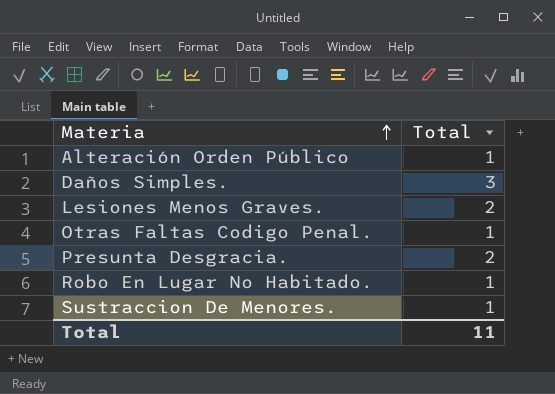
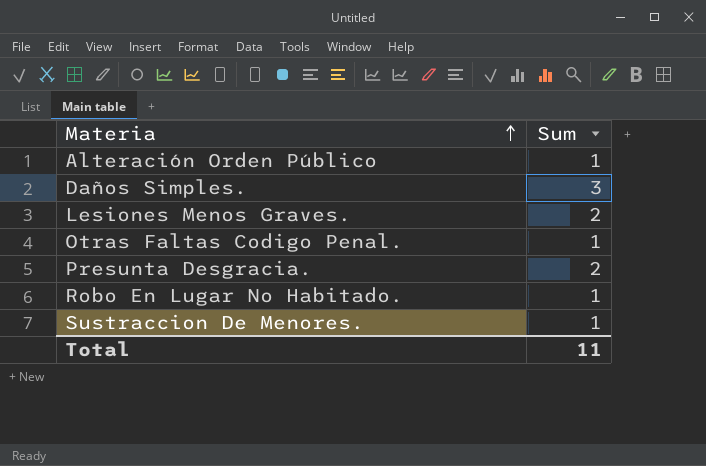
column name: Total -> Sum

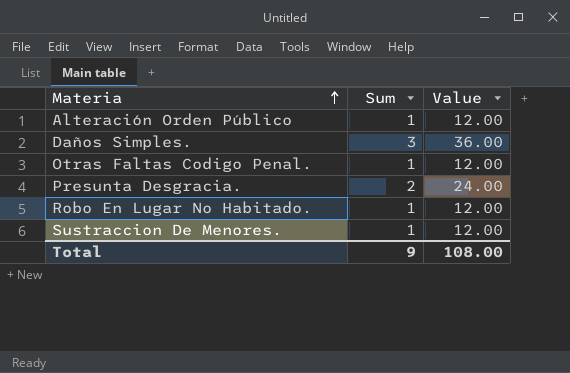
column Value | formula: none -> [Sum] * 12
row Lesiones Menos Graves.: 2 -> none
Total | Sum: 11 -> 9

